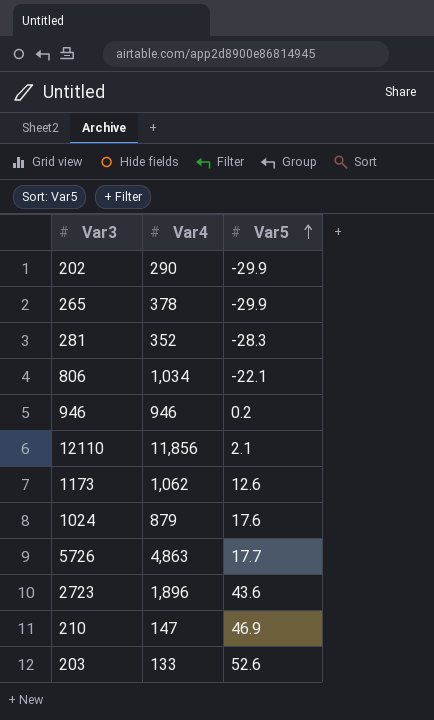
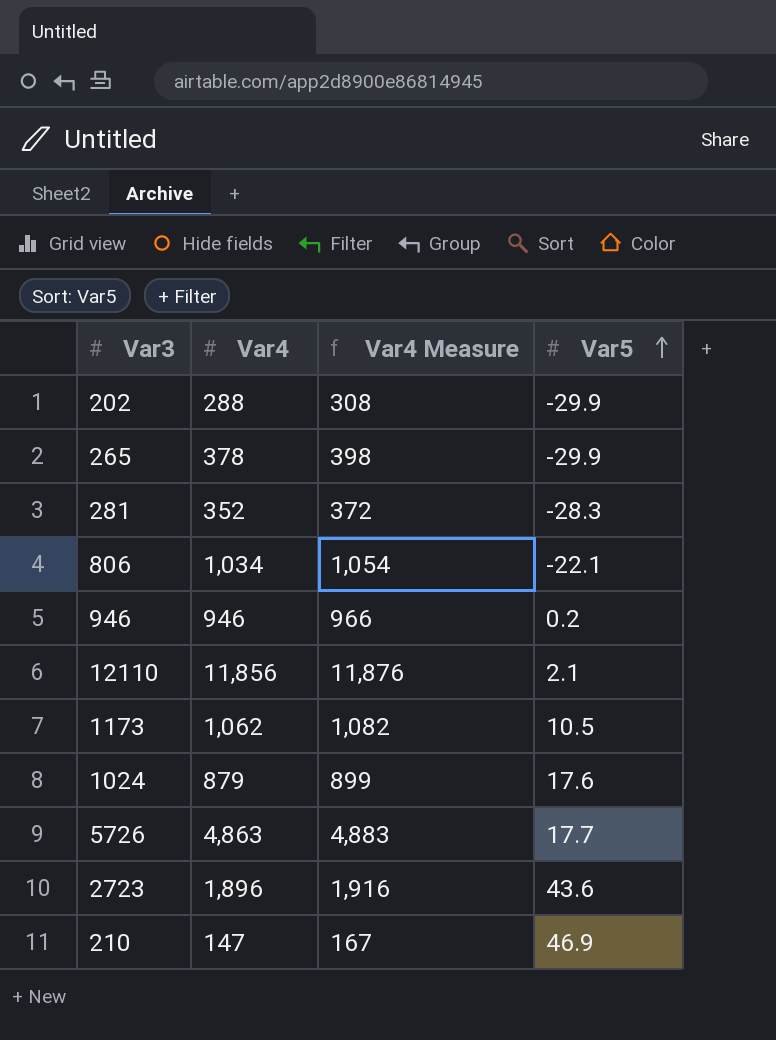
column Var4 Measure | formula: none -> [Var4] + 20
row 203: 133 | 52.6 -> none
202 | Var4: 290 -> 288
1173 | Var5: 12.6 -> 10.5

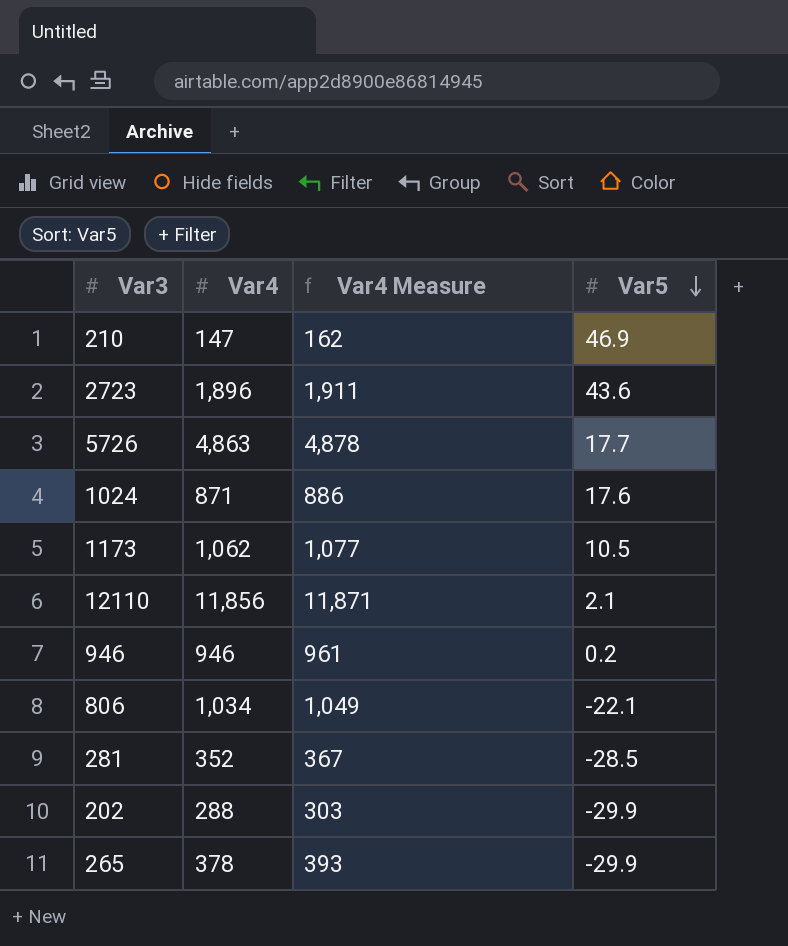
row order: Var5 ascending -> Var5 descending
column Var4 Measure | formula: [Var4] + 20 -> [Var4] + 15
1024 | Var4: 879 -> 871
281 | Var5: -28.3 -> -28.5

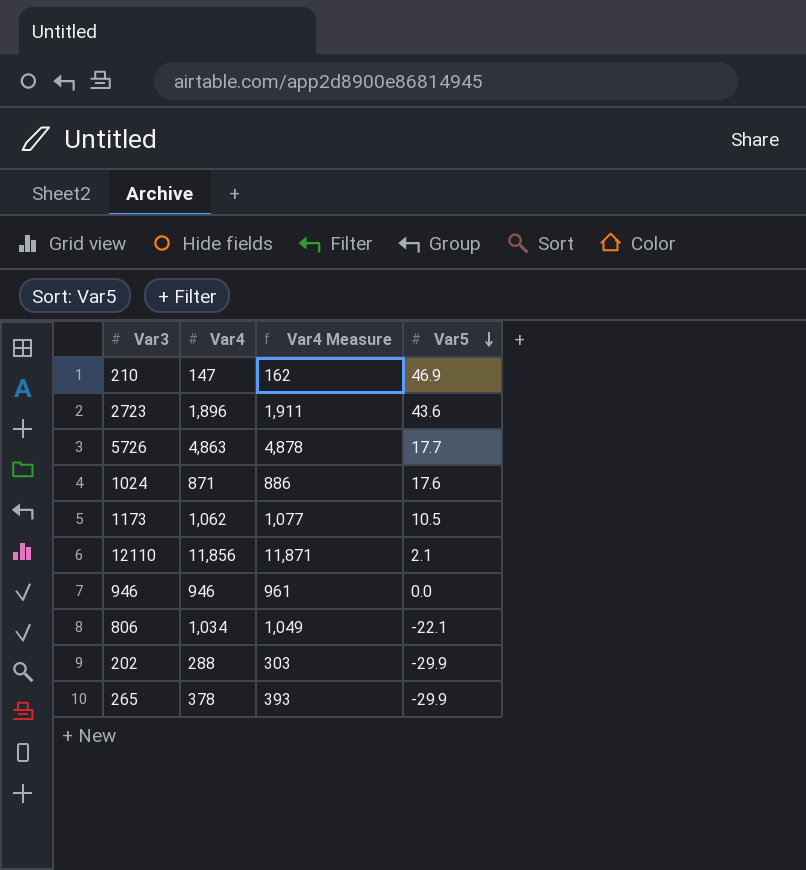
row 281: 352 | 367 | -28.5 -> none
946 | Var5: 0.2 -> 0.0

